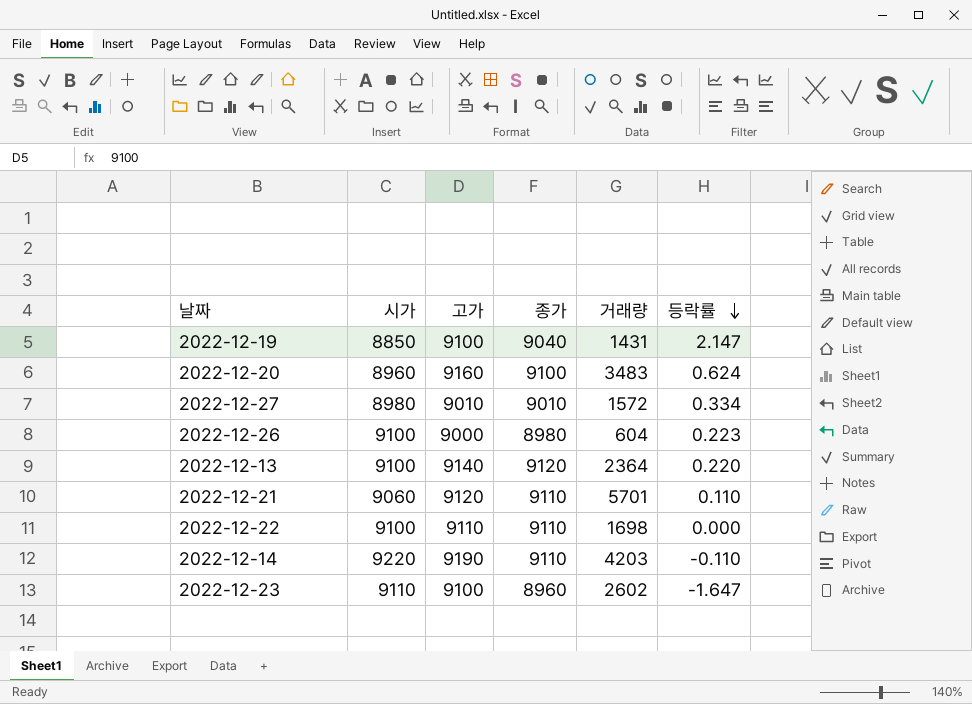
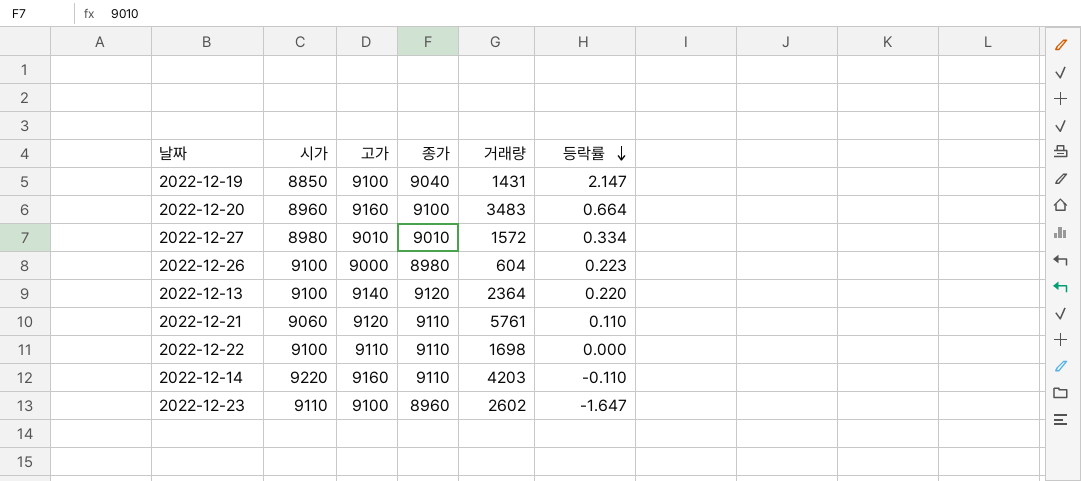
2022-12-20 | 등락률: 0.624 -> 0.664
2022-12-21 | 거래량: 5701 -> 5761
2022-12-14 | 고가: 9190 -> 9160

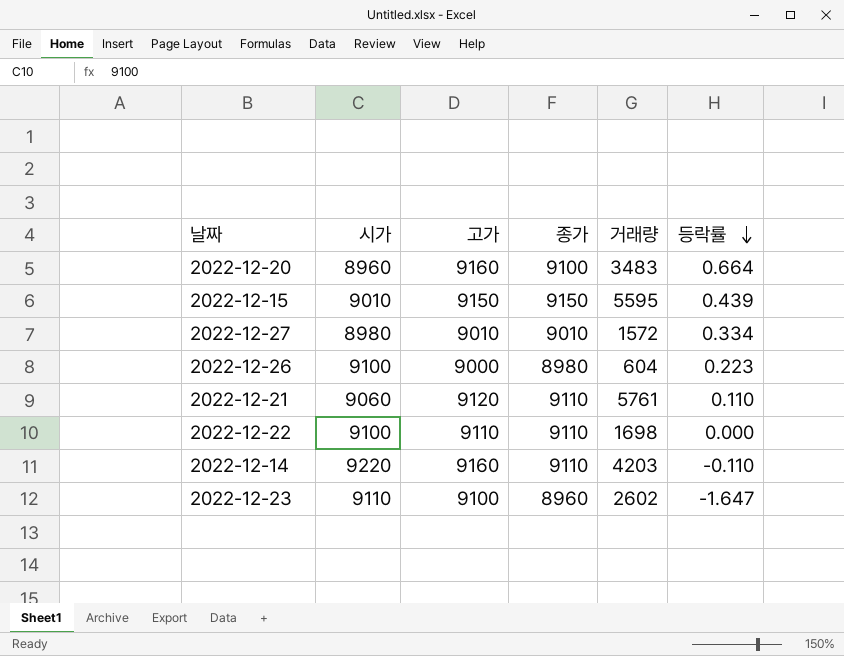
row 2022-12-19: 8850 | 9100 | 9040 | 1431 | 2.147 -> none
row 2022-12-13: 9100 | 9140 | 9120 | 2364 | 0.220 -> none
row 2022-12-15: none -> 9010 | 9150 | 9150 | 5595 | 0.439

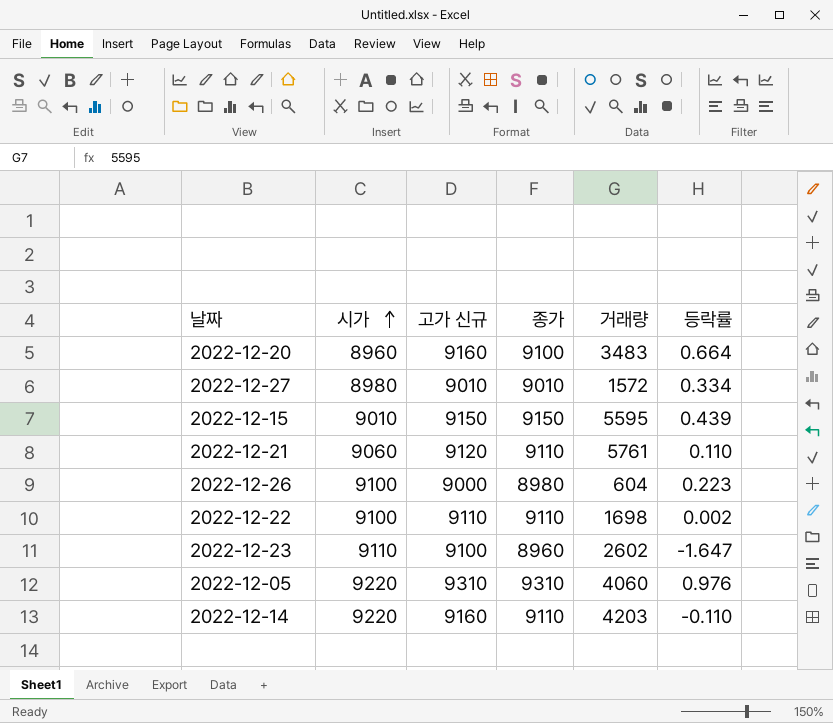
row order: 등락률 descending -> 시가 ascending
column name: 고가 -> 고가 신규
2022-12-22 | 등락률: 0.000 -> 0.002
row 2022-12-05: none -> 9220 | 9310 | 9310 | 4060 | 0.976

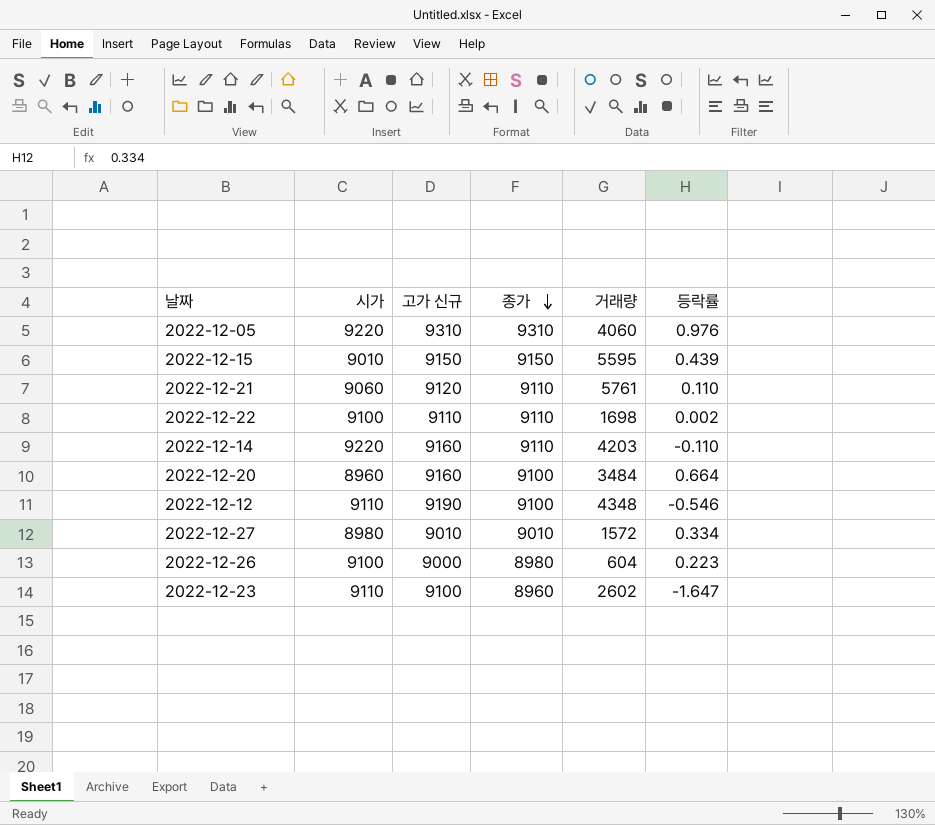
row order: 시가 ascending -> 종가 descending
2022-12-20 | 거래량: 3483 -> 3484
row 2022-12-12: none -> 9110 | 9190 | 9100 | 4348 | -0.546

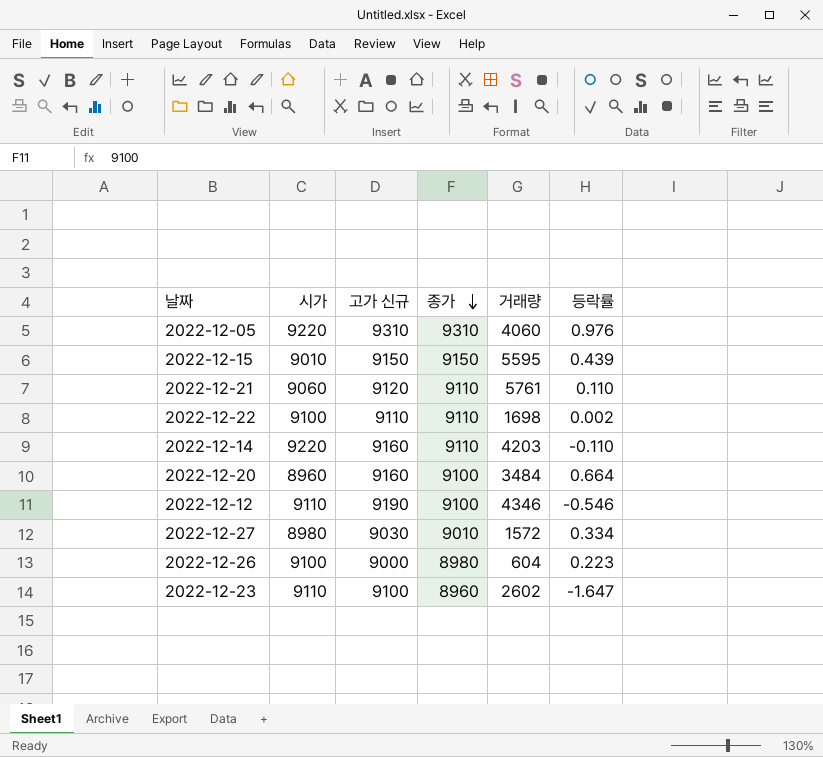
2022-12-12 | 거래량: 4348 -> 4346
2022-12-27 | 고가 신규: 9010 -> 9030

